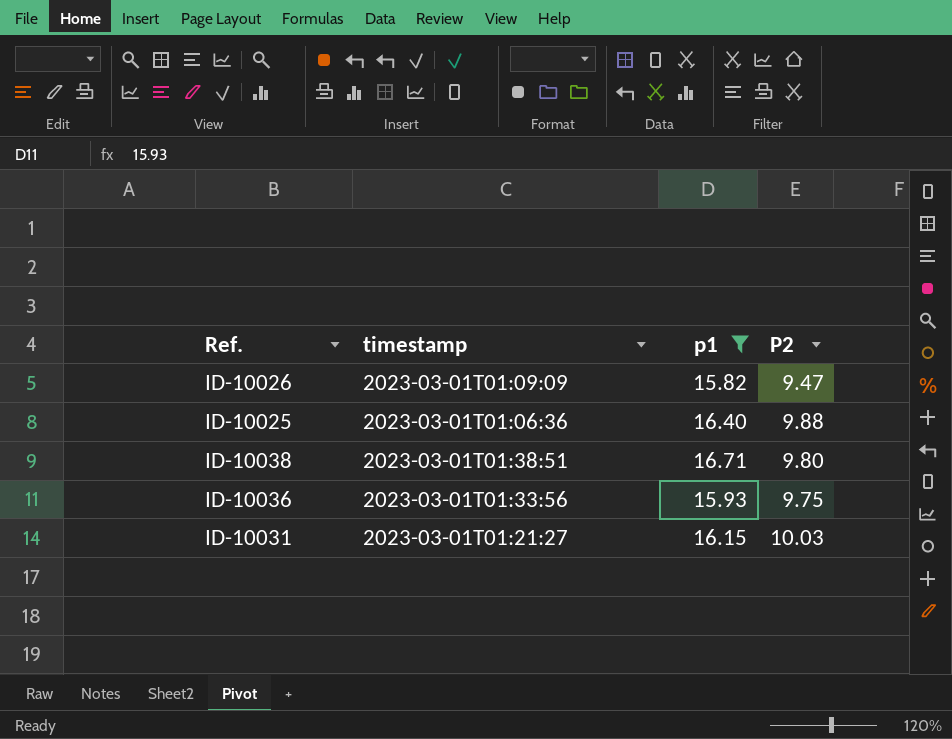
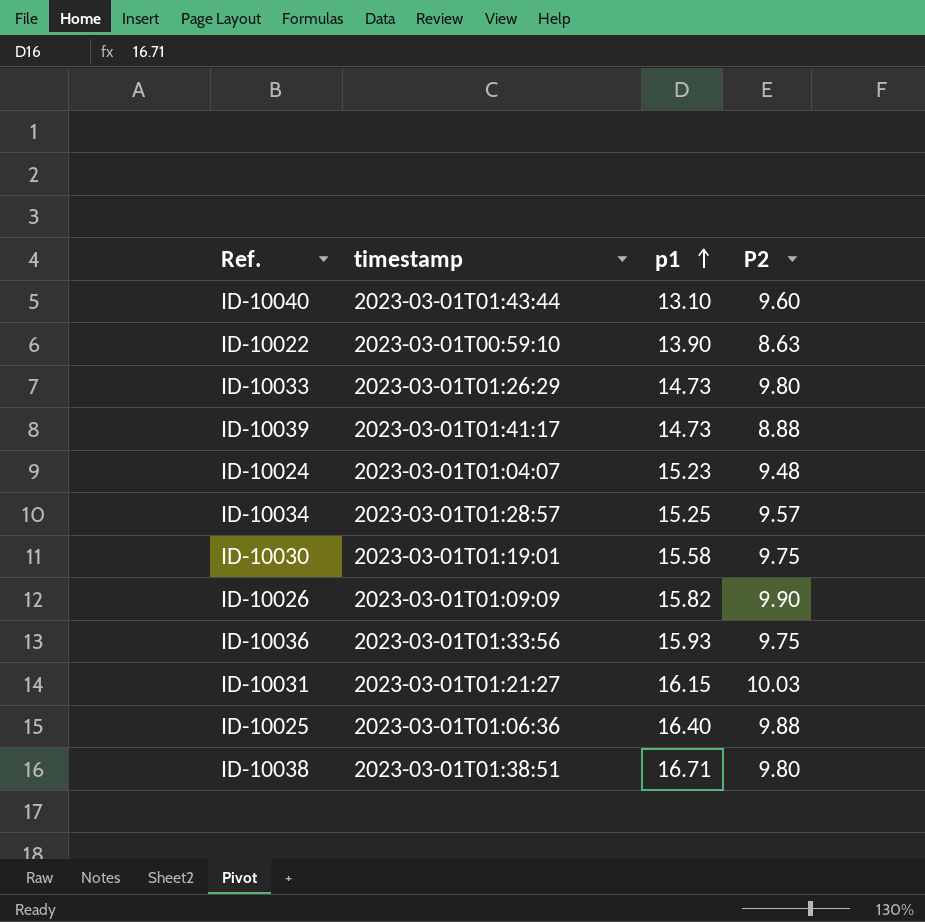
filter: p1 >= 15.82 -> none
row order: none -> p1 ascending
ID-10026 | P2: 9.47 -> 9.90

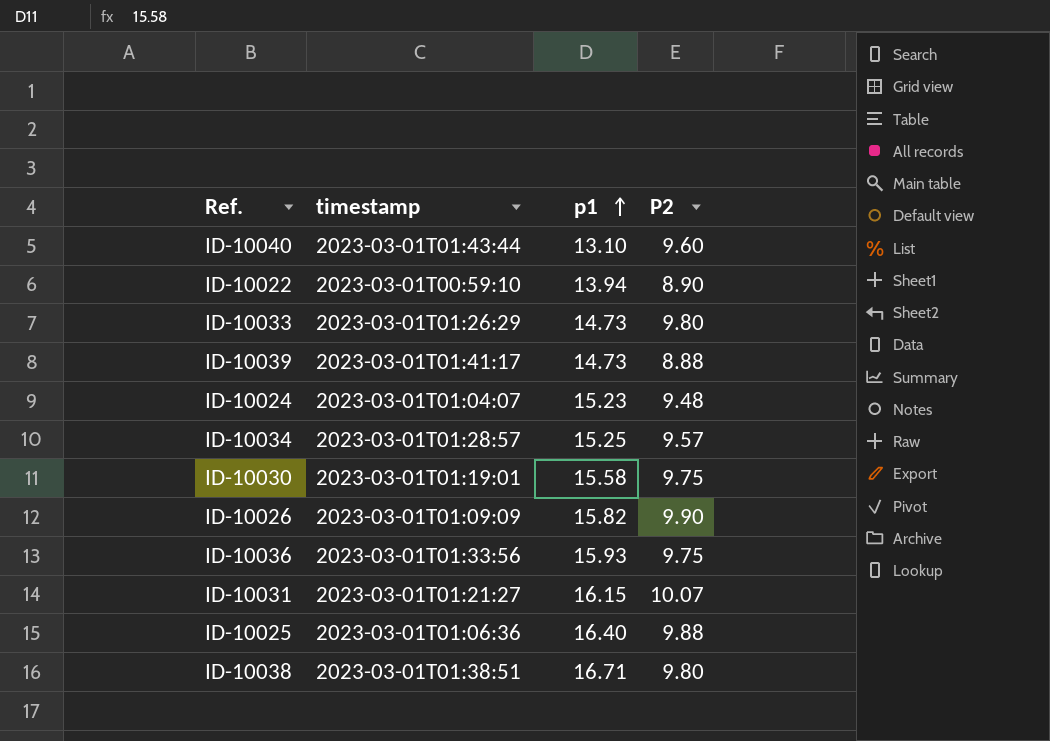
ID-10022 | p1: 13.90 -> 13.94
ID-10022 | P2: 8.63 -> 8.90
ID-10031 | P2: 10.03 -> 10.07

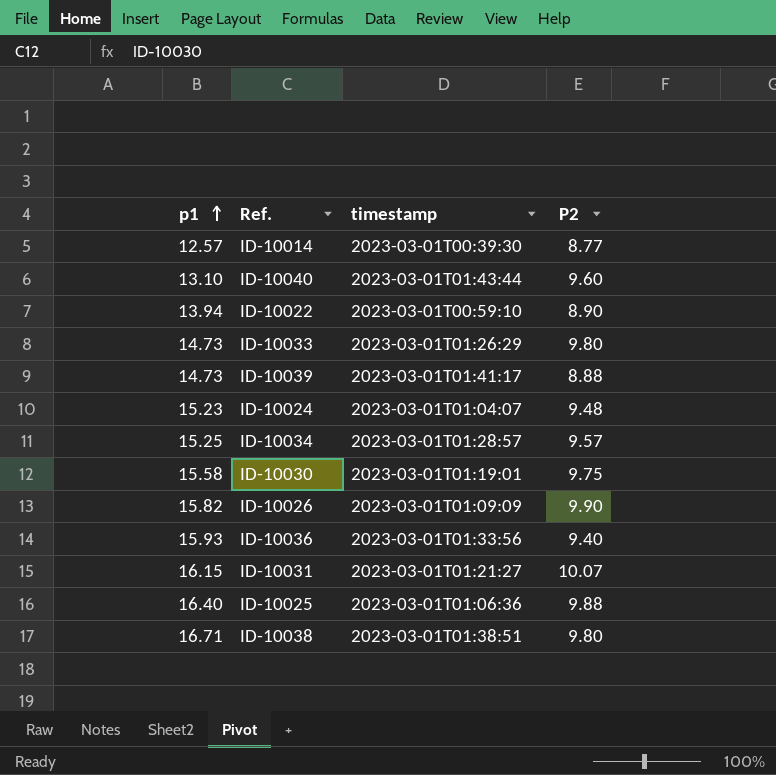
column p1 | position: 3 -> 1
row ID-10014: none -> 12.57 | 2023-03-01T00:39:30 | 8.77
ID-10036 | P2: 9.75 -> 9.40

